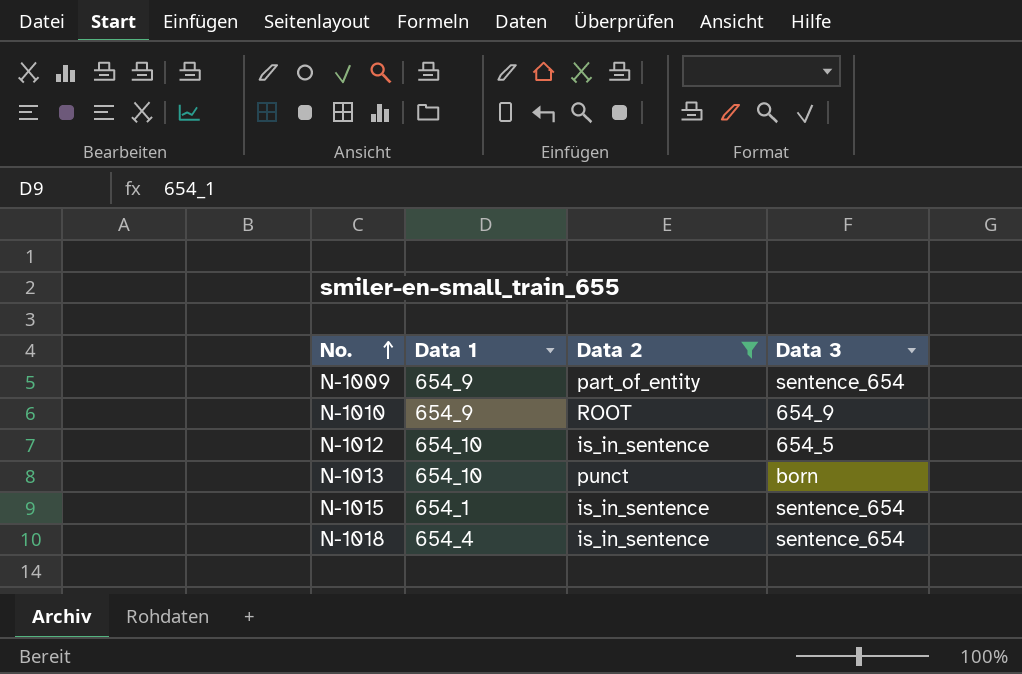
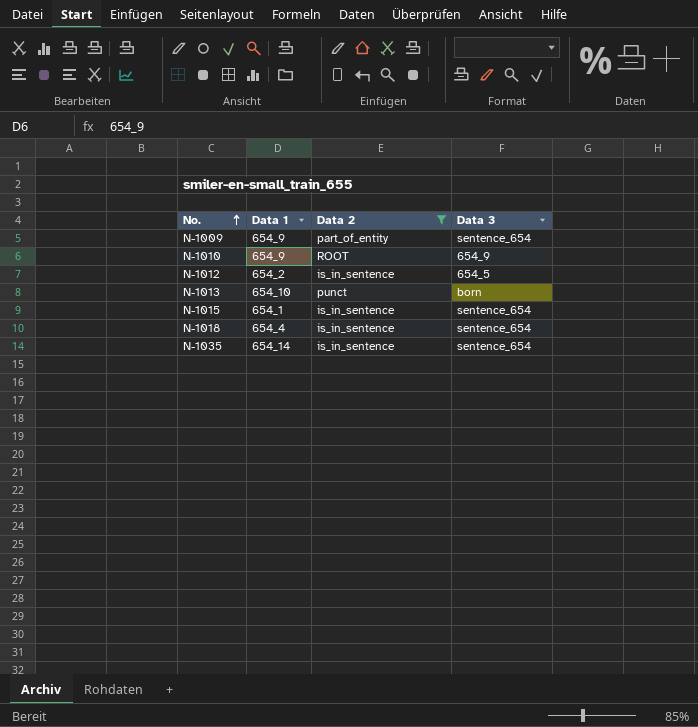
N-1012 | Data 1: 654_10 -> 654_2
row N-1035: none -> 654_14 | is_in_sentence | sentence_654

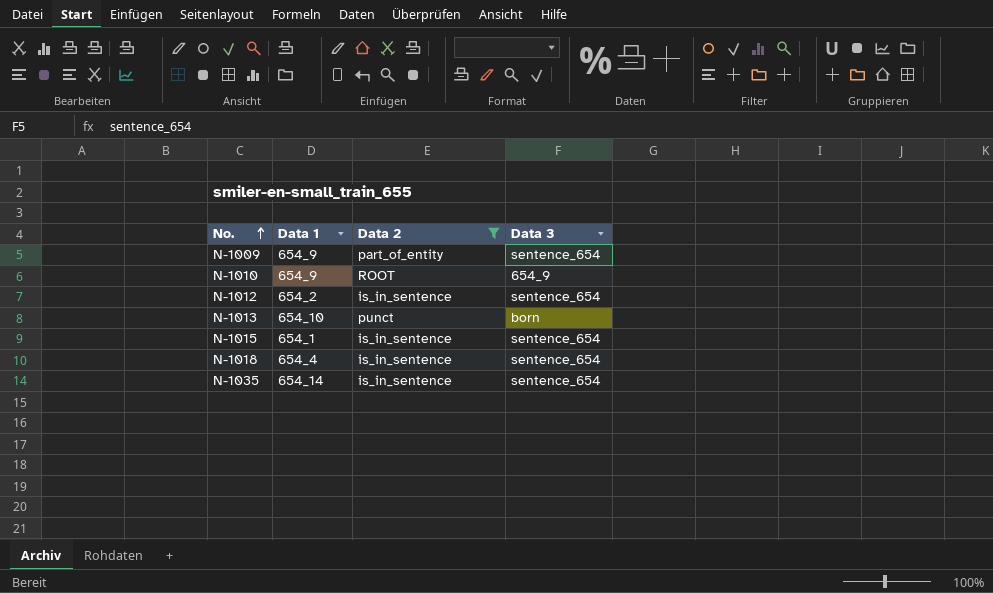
N-1012 | Data 3: 654_5 -> sentence_654

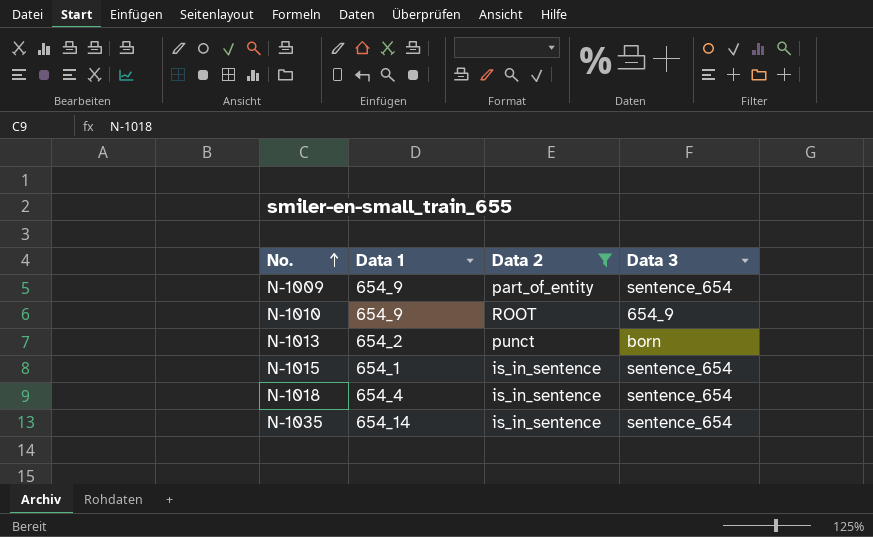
row N-1012: 654_2 | is_in_sentence | sentence_654 -> none
N-1013 | Data 1: 654_10 -> 654_2

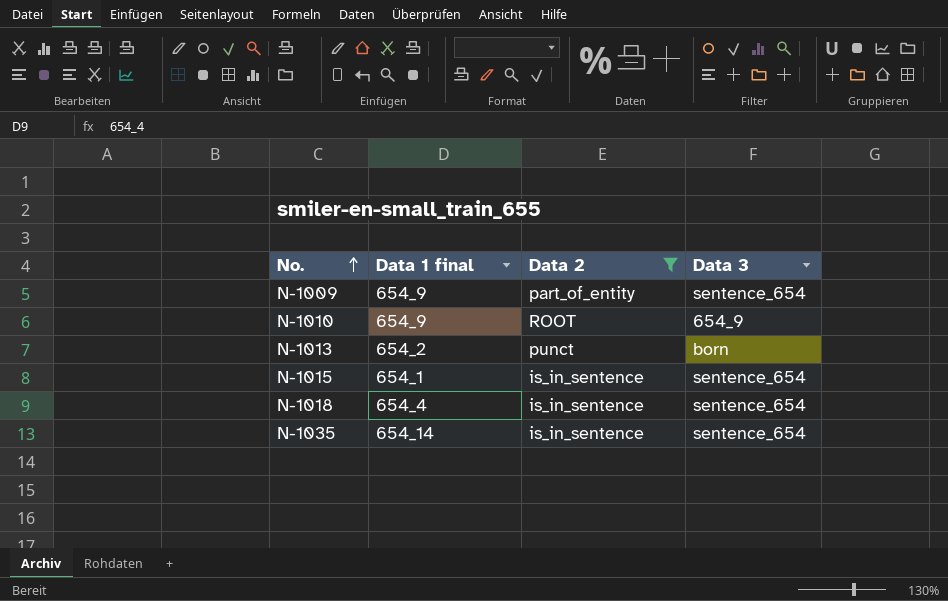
column name: Data 1 -> Data 1 final

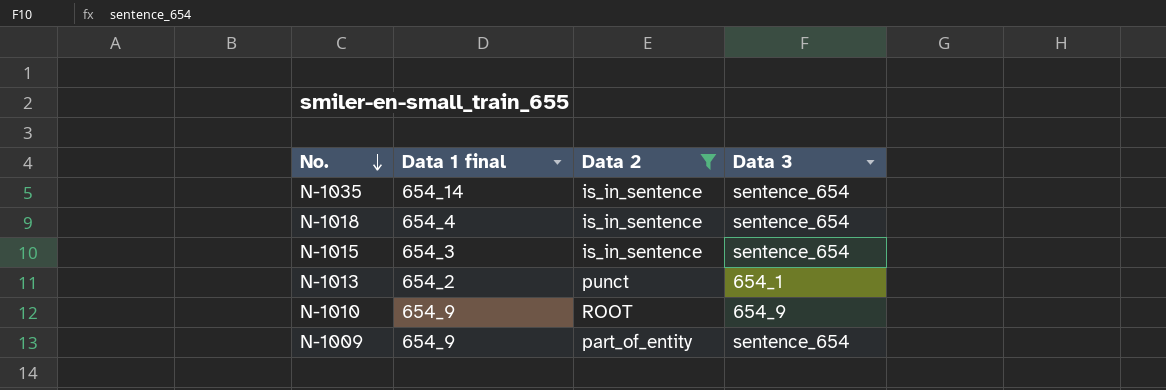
row order: No. ascending -> No. descending
N-1015 | Data 1 final: 654_1 -> 654_3
N-1013 | Data 3: born -> 654_1

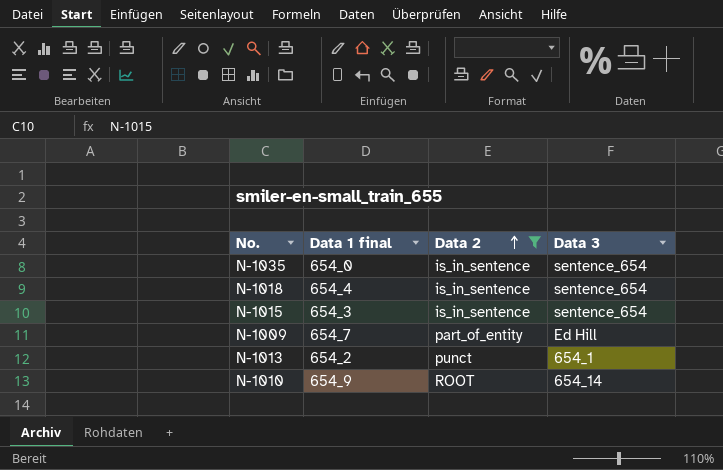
row order: No. descending -> Data 2 ascending
N-1035 | Data 1 final: 654_14 -> 654_0
N-1009 | Data 1 final: 654_9 -> 654_7
N-1009 | Data 3: sentence_654 -> Ed Hill
N-1010 | Data 3: 654_9 -> 654_14

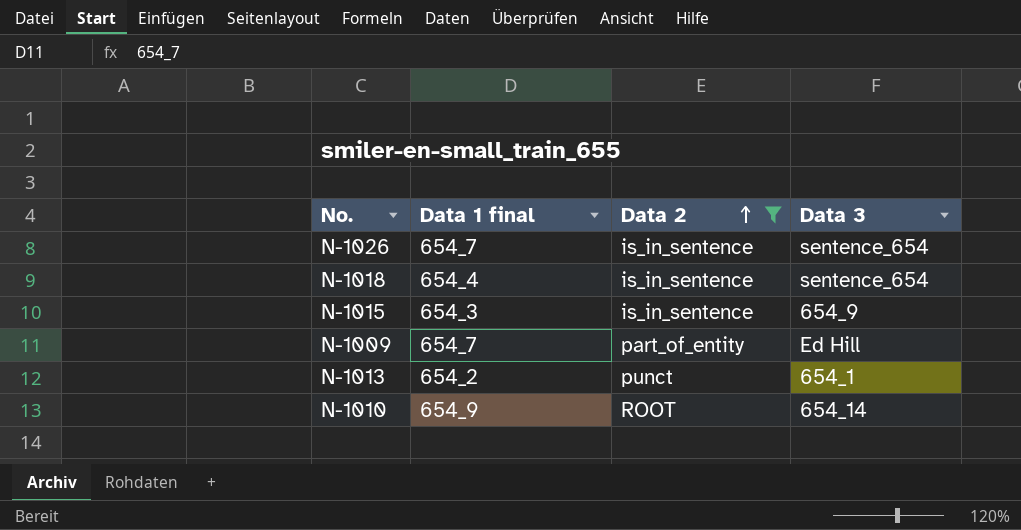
row N-1035: 654_0 | is_in_sentence | sentence_654 -> none
row N-1026: none -> 654_7 | is_in_sentence | sentence_654
N-1015 | Data 3: sentence_654 -> 654_9

